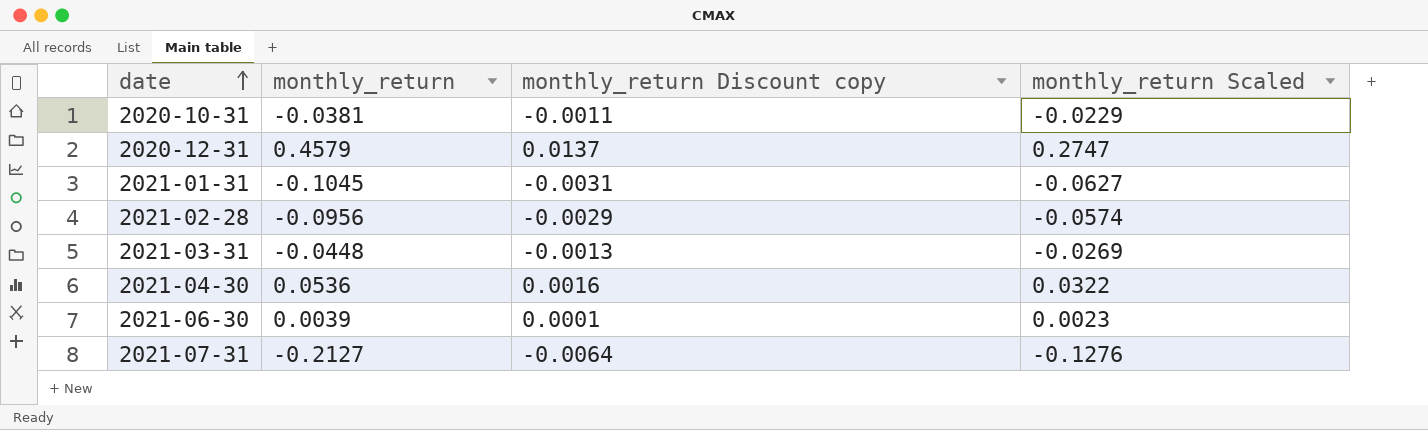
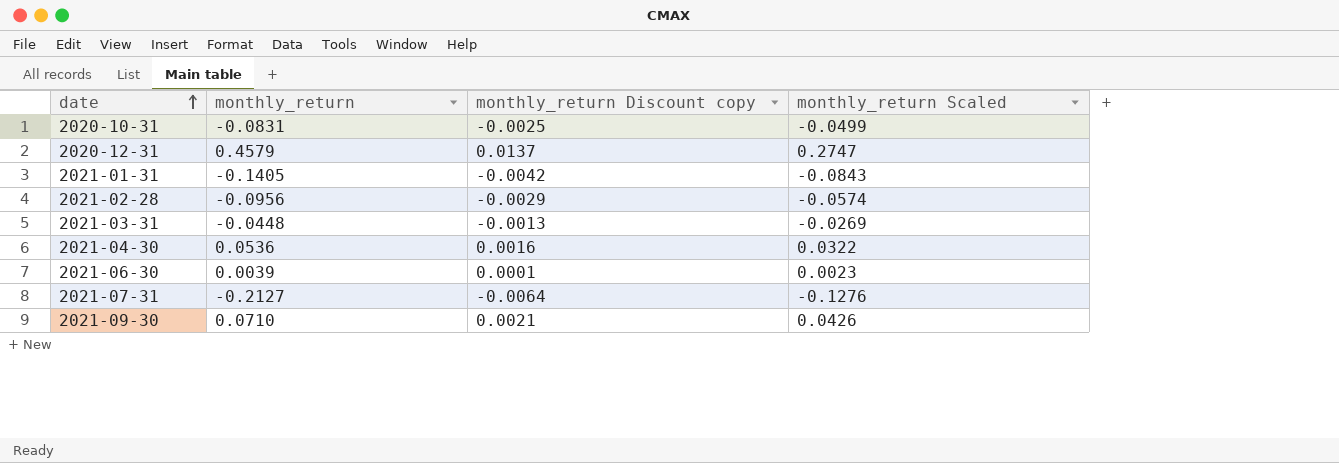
2020-10-31 | monthly_return: -0.0381 -> -0.0831
2020-10-31 | monthly_return Discount copy: -0.0011 -> -0.0025
2020-10-31 | monthly_return Scaled: -0.0229 -> -0.0499
2021-01-31 | monthly_return: -0.1045 -> -0.1405
2021-01-31 | monthly_return Discount copy: -0.0031 -> -0.0042
2021-01-31 | monthly_return Scaled: -0.0627 -> -0.0843
row 2021-09-30: none -> 0.0710 | 0.0021 | 0.0426

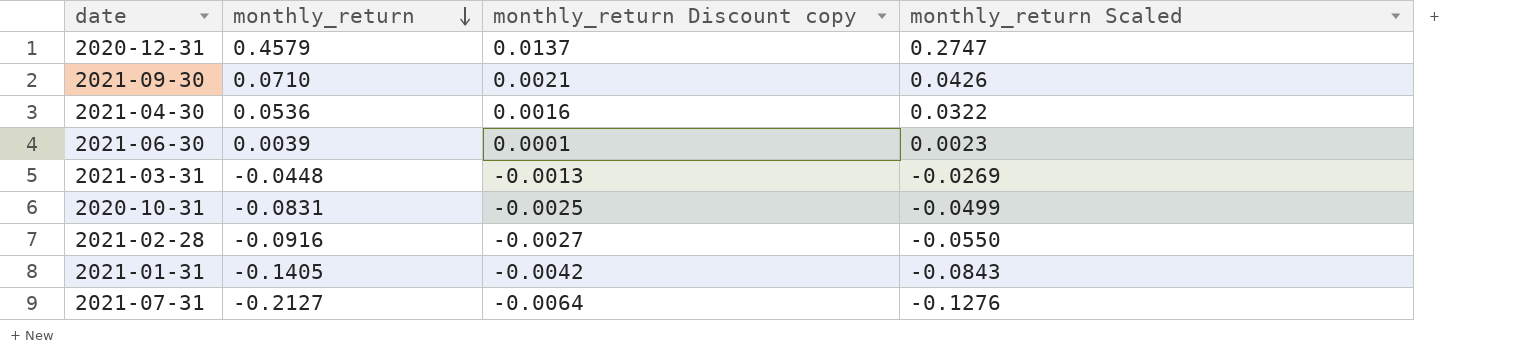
row order: date ascending -> monthly_return descending
2021-02-28 | monthly_return: -0.0956 -> -0.0916
2021-02-28 | monthly_return Discount copy: -0.0029 -> -0.0027
2021-02-28 | monthly_return Scaled: -0.0574 -> -0.0550

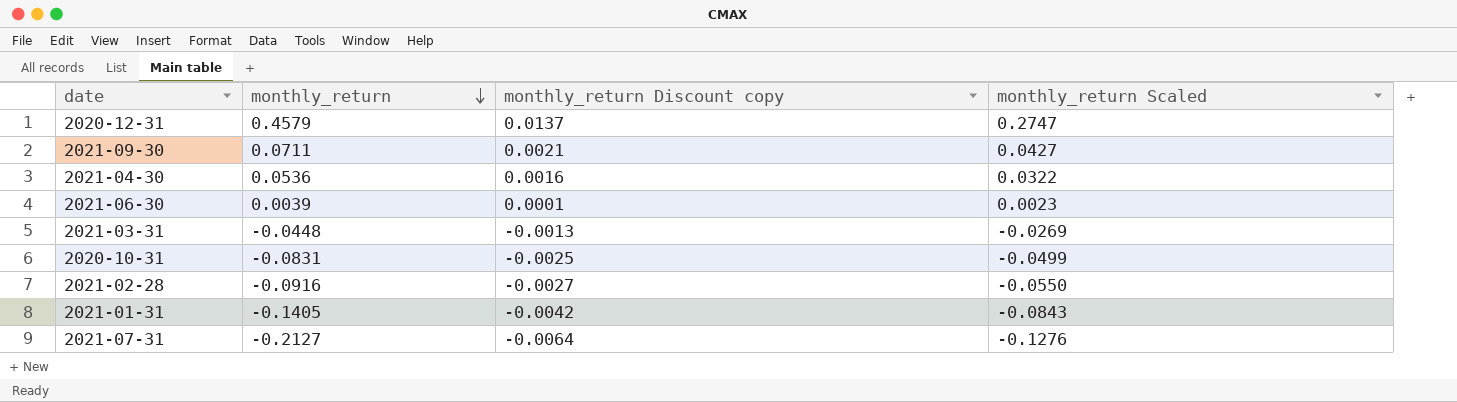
2021-09-30 | monthly_return: 0.0710 -> 0.0711
2021-09-30 | monthly_return Scaled: 0.0426 -> 0.0427

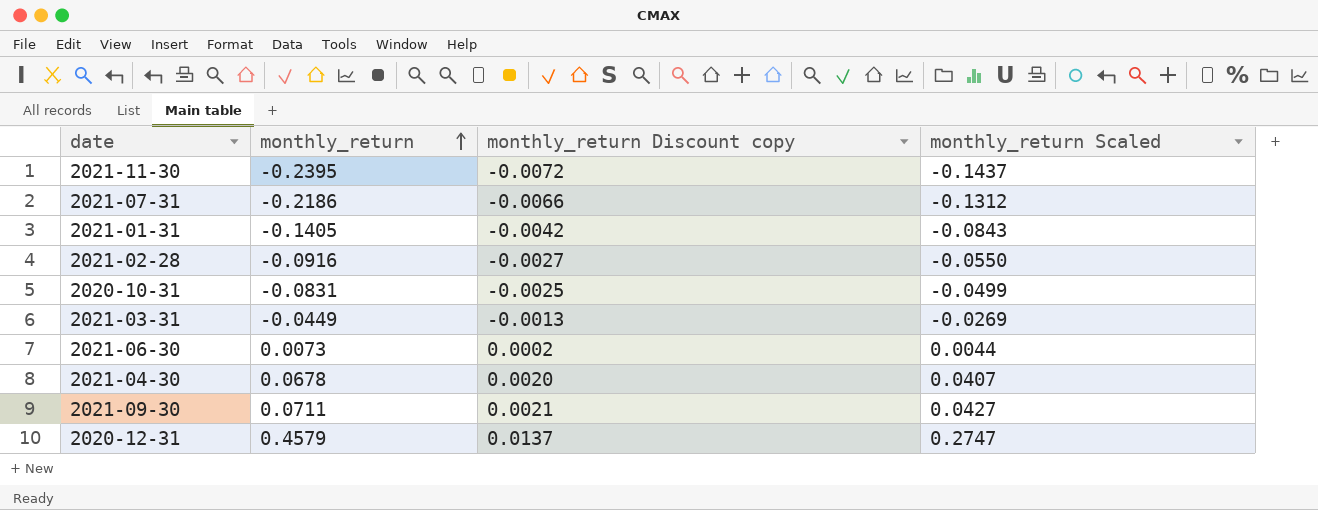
row order: monthly_return descending -> monthly_return ascending
row 2021-11-30: none -> -0.2395 | -0.0072 | -0.1437
2021-07-31 | monthly_return: -0.2127 -> -0.2186
2021-07-31 | monthly_return Discount copy: -0.0064 -> -0.0066
2021-07-31 | monthly_return Scaled: -0.1276 -> -0.1312
2021-03-31 | monthly_return: -0.0448 -> -0.0449
2021-06-30 | monthly_return: 0.0039 -> 0.0073
2021-06-30 | monthly_return Discount copy: 0.0001 -> 0.0002
2021-06-30 | monthly_return Scaled: 0.0023 -> 0.0044
2021-04-30 | monthly_return: 0.0536 -> 0.0678
2021-04-30 | monthly_return Discount copy: 0.0016 -> 0.0020
2021-04-30 | monthly_return Scaled: 0.0322 -> 0.0407

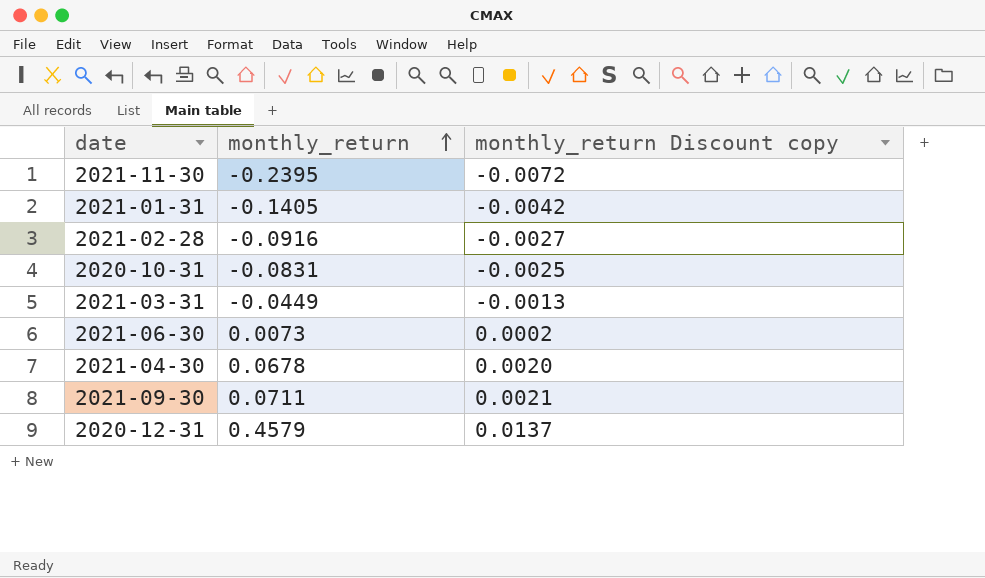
column monthly_return Scaled | formula: [monthly_return] * 0.6 -> none
row 2021-07-31: -0.2186 | -0.0066 | -0.1312 -> none

